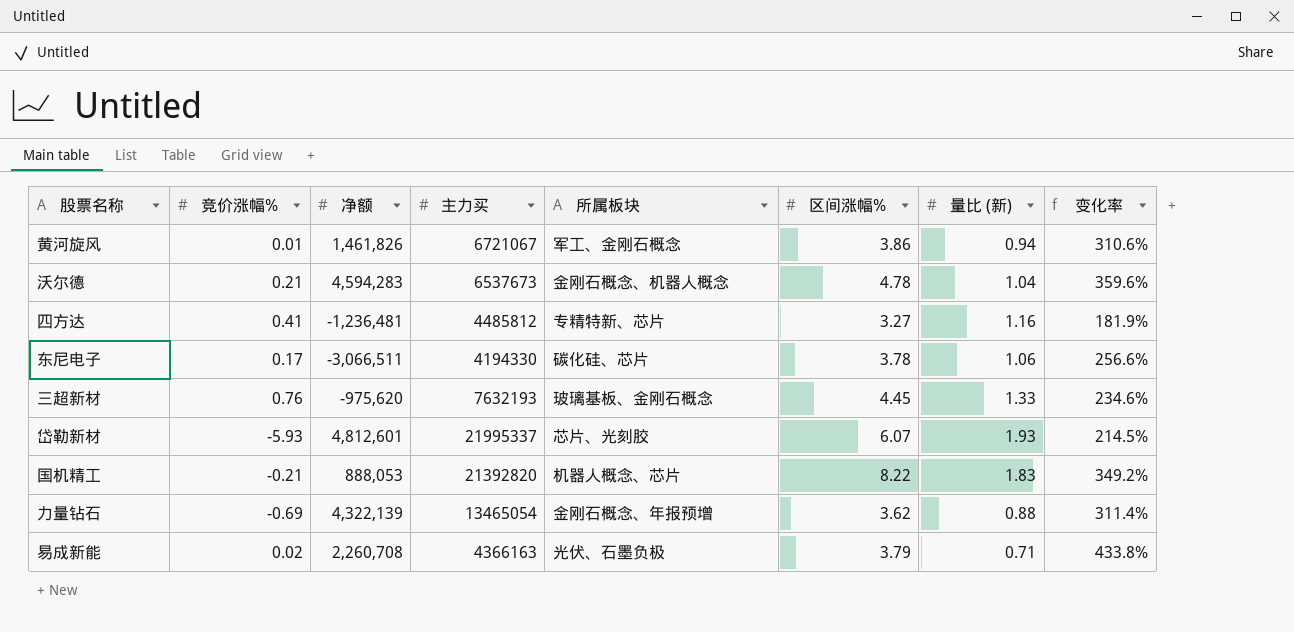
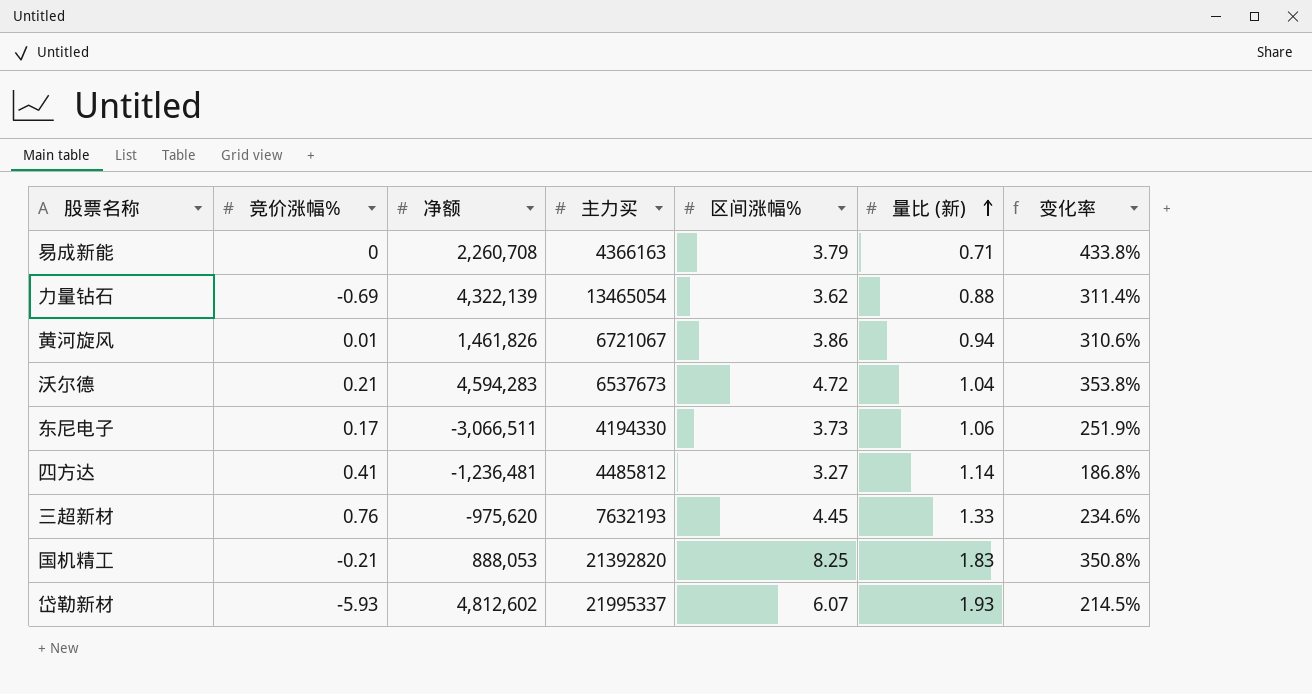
row order: none -> 量比 (新) ascending
column 所属板块 | position: 5 -> none
易成新能 | 竞价涨幅%: 0.02 -> 0
沃尔德 | 区间涨幅%: 4.78 -> 4.72
沃尔德 | 变化率: 359.6% -> 353.8%
东尼电子 | 区间涨幅%: 3.78 -> 3.73
东尼电子 | 变化率: 256.6% -> 251.9%
四方达 | 量比 (新): 1.16 -> 1.14
四方达 | 变化率: 181.9% -> 186.8%
国机精工 | 区间涨幅%: 8.22 -> 8.25
国机精工 | 变化率: 349.2% -> 350.8%
岱勒新材 | 净额: 4,812,601 -> 4,812,602

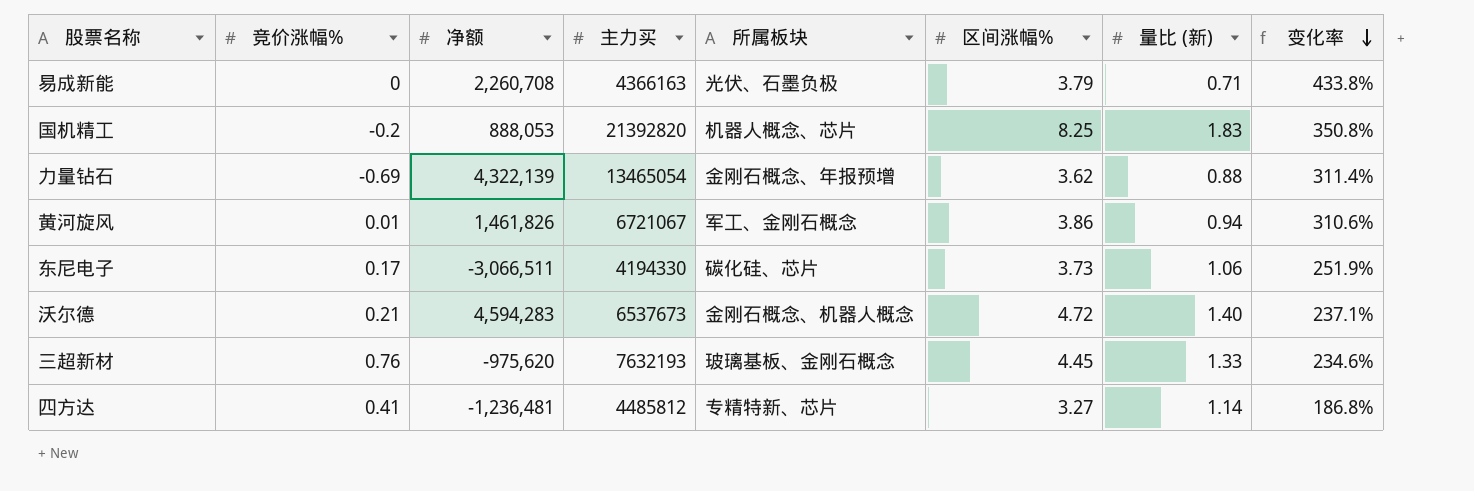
row order: 量比 (新) ascending -> 变化率 descending
column 所属板块 | position: none -> 5
row 岱勒新材: -5.93 | 4,812,602 | 21995337 | 6.07 | 1.93 | 214.5% -> none
国机精工 | 竞价涨幅%: -0.21 -> -0.2
沃尔德 | 量比 (新): 1.04 -> 1.40
沃尔德 | 变化率: 353.8% -> 237.1%

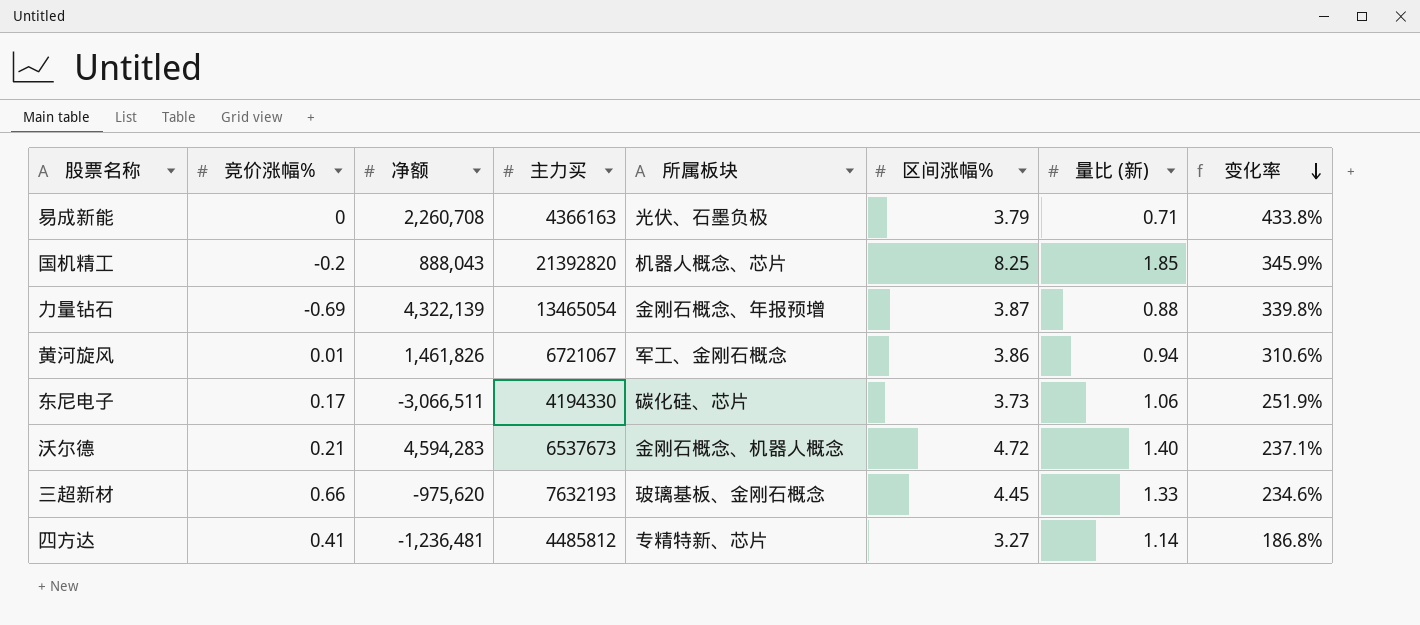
国机精工 | 净额: 888,053 -> 888,043
国机精工 | 量比 (新): 1.83 -> 1.85
国机精工 | 变化率: 350.8% -> 345.9%
力量钻石 | 区间涨幅%: 3.62 -> 3.87
力量钻石 | 变化率: 311.4% -> 339.8%
三超新材 | 竞价涨幅%: 0.76 -> 0.66

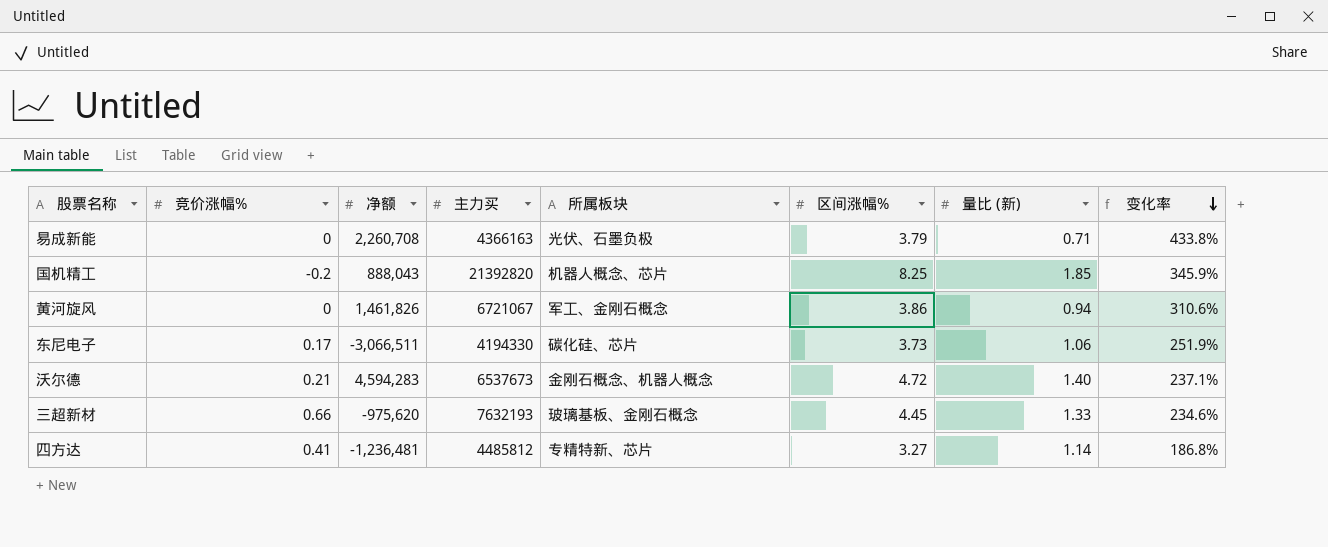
row 力量钻石: -0.69 | 4,322,139 | 13465054 | 金刚石概念、年报预增 | 3.87 | 0.88 | 339.8% -> none
黄河旋风 | 竞价涨幅%: 0.01 -> 0

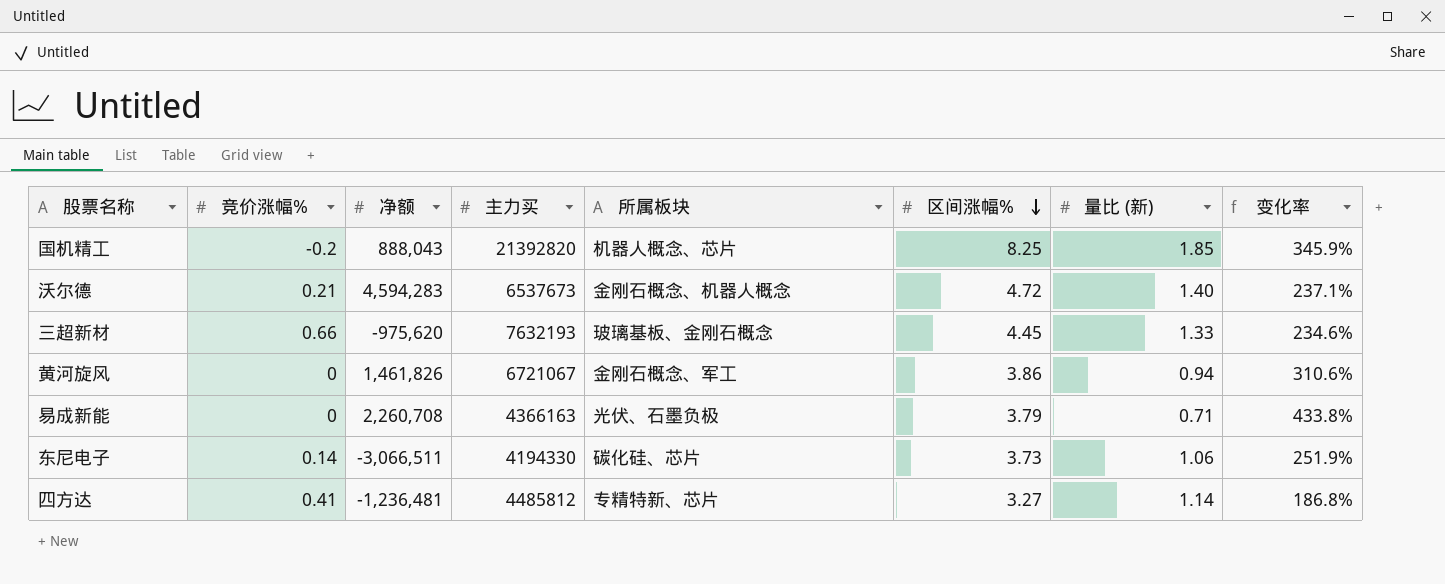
row order: 变化率 descending -> 区间涨幅% descending
黄河旋风 | 所属板块: 军工、金刚石概念 -> 金刚石概念、军工
东尼电子 | 竞价涨幅%: 0.17 -> 0.14

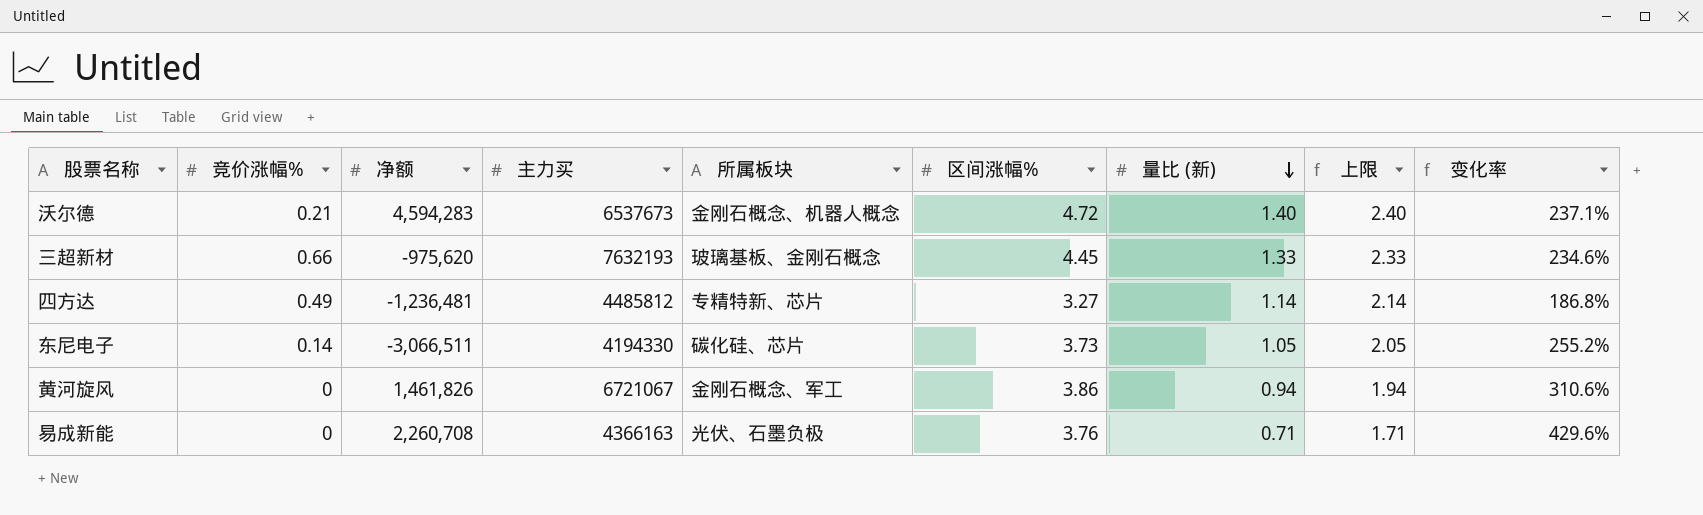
row order: 区间涨幅% descending -> 量比 (新) descending
column 上限 | formula: none -> [量比 (新)] + 1
row 国机精工: -0.2 | 888,043 | 21392820 | 机器人概念、芯片 | 8.25 | 1.85 | 345.9% -> none
四方达 | 竞价涨幅%: 0.41 -> 0.49
东尼电子 | 量比 (新): 1.06 -> 1.05
东尼电子 | 变化率: 251.9% -> 255.2%
易成新能 | 区间涨幅%: 3.79 -> 3.76
易成新能 | 变化率: 433.8% -> 429.6%

